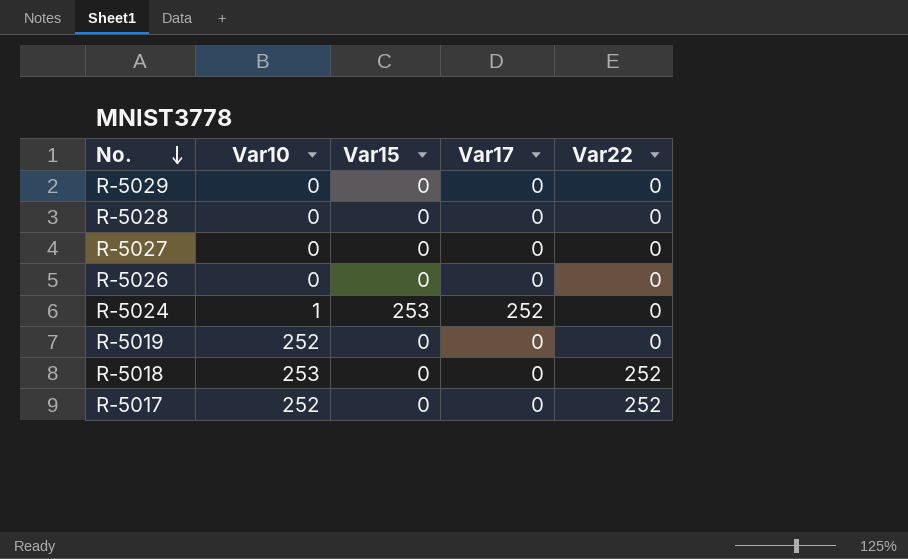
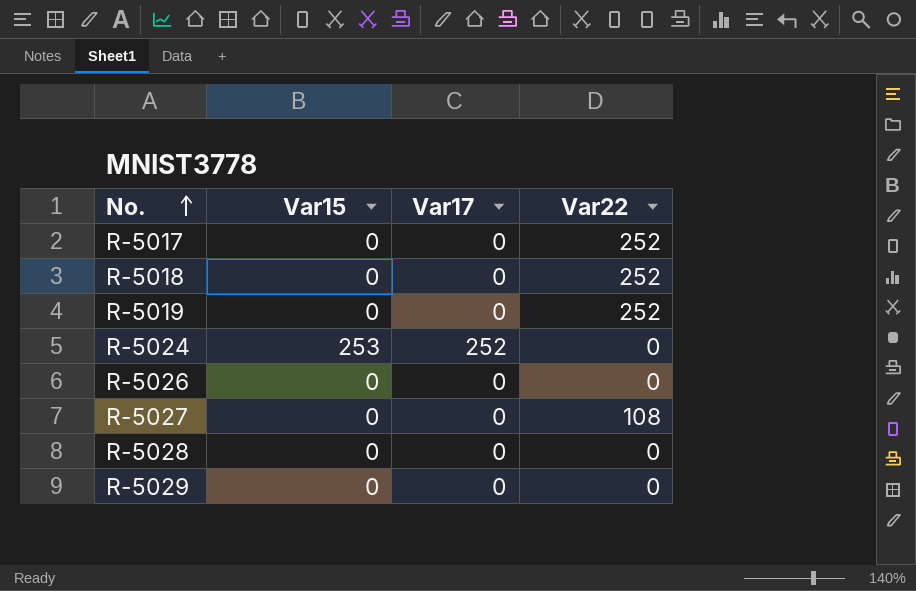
row order: No. descending -> No. ascending
column Var10 | position: 2 -> none
R-5019 | Var22: 0 -> 252
R-5027 | Var22: 0 -> 108

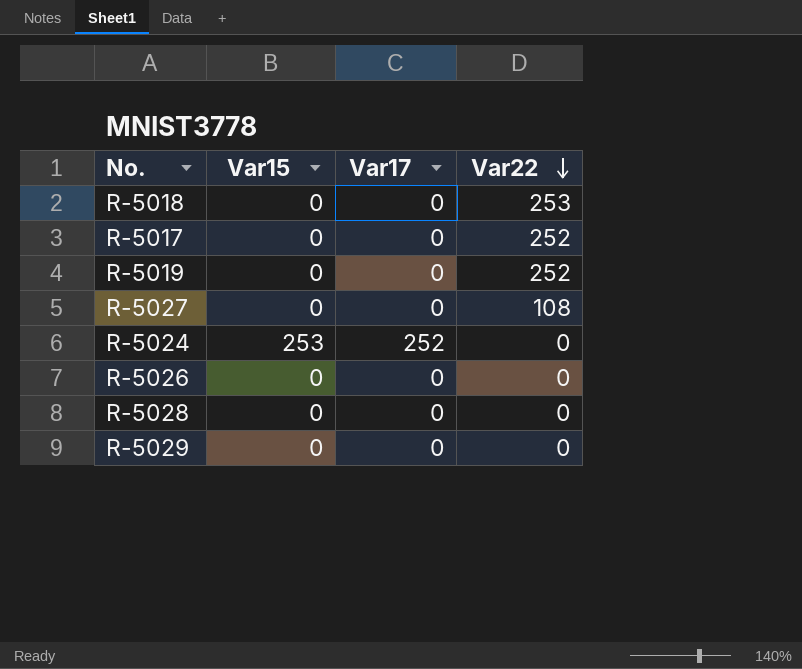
row order: No. ascending -> Var22 descending
R-5018 | Var22: 252 -> 253

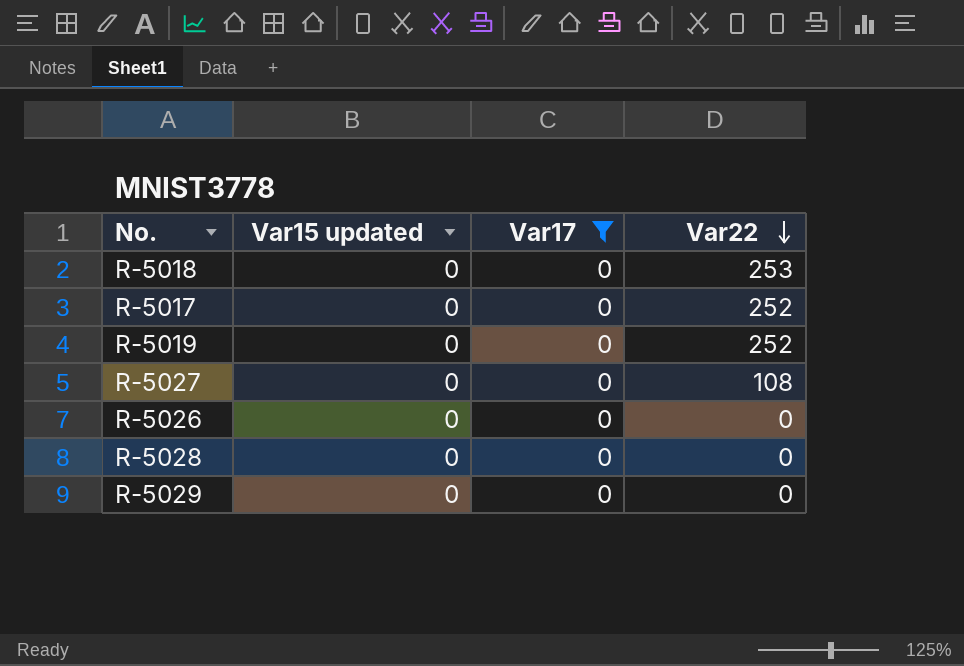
filter: none -> Var17 = 0
column name: Var15 -> Var15 updated

